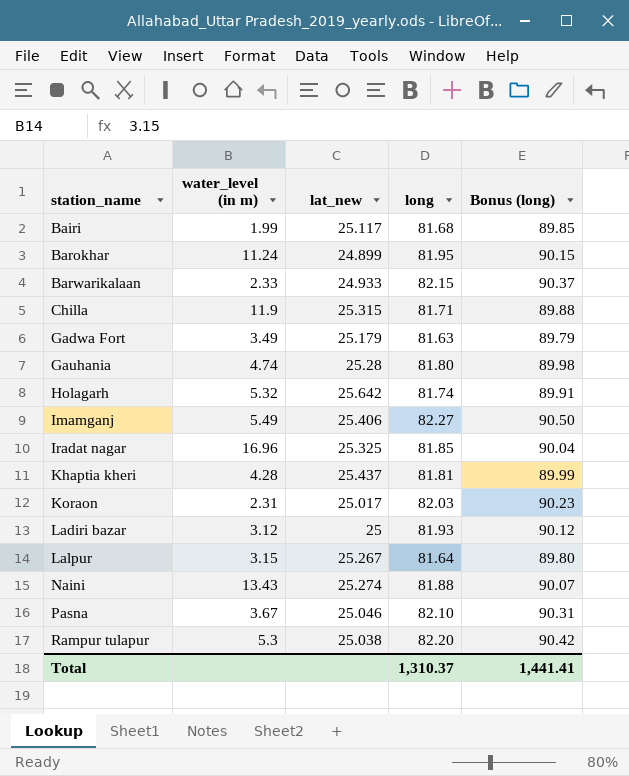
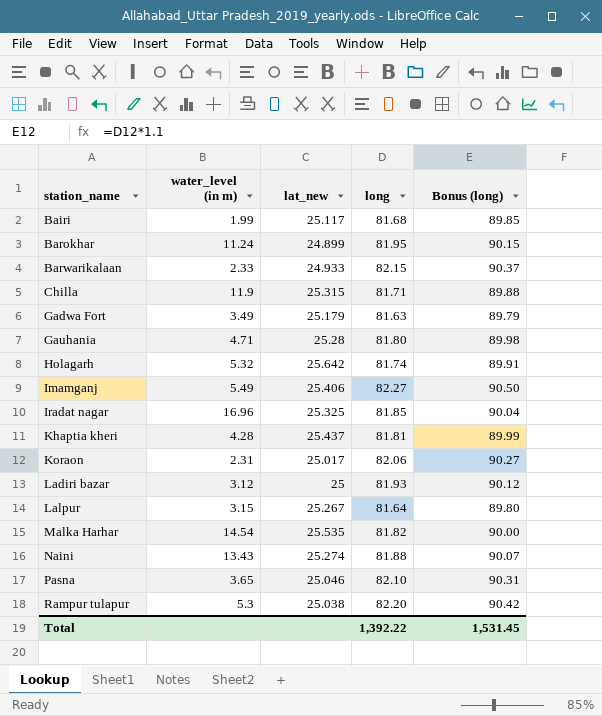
Gauhania | water_level (in m): 4.74 -> 4.71
Koraon | long: 82.03 -> 82.06
Koraon | Bonus (long): 90.23 -> 90.27
row Malka Harhar: none -> 14.54 | 25.535 | 81.82 | 90.00
Pasna | water_level (in m): 3.67 -> 3.65
Total | long: 1,310.37 -> 1,392.22
Total | Bonus (long): 1,441.41 -> 1,531.45

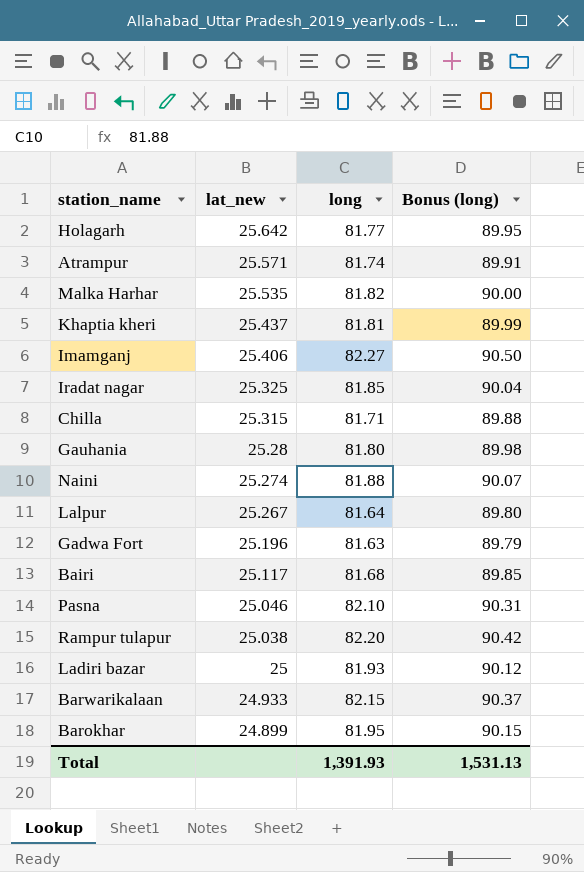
row order: station_name ascending -> lat_new descending
column water_level (in m) | position: 2 -> none
row Koraon: 2.31 | 25.017 | 82.06 | 90.27 -> none
Holagarh | long: 81.74 -> 81.77
Holagarh | Bonus (long): 89.91 -> 89.95
row Atrampur: none -> 25.571 | 81.74 | 89.91
Gadwa Fort | lat_new: 25.179 -> 25.196
Total | long: 1,392.22 -> 1,391.93
Total | Bonus (long): 1,531.45 -> 1,531.13

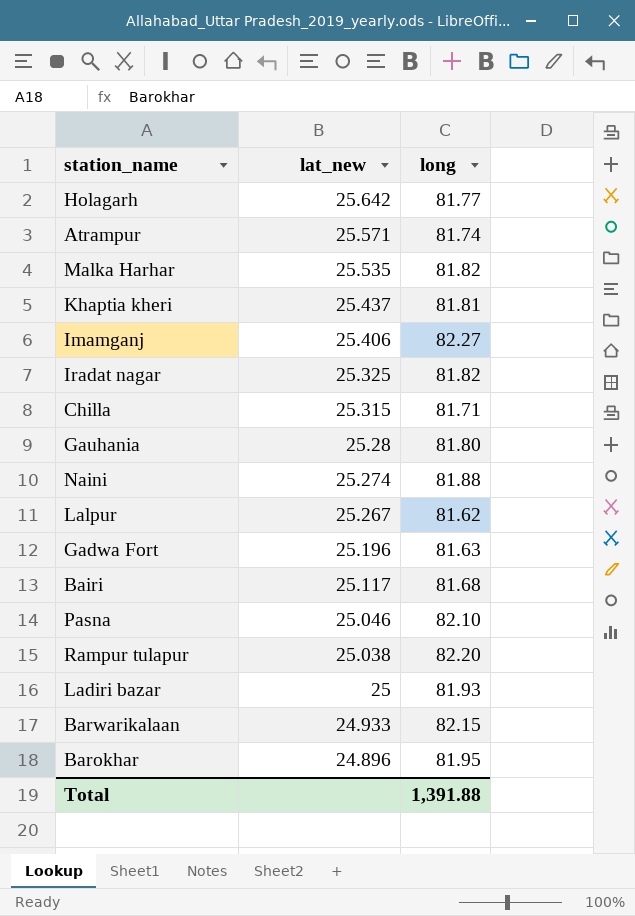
column Bonus (long) | formula: [long] * 1.1 -> none
Iradat nagar | long: 81.85 -> 81.82
Lalpur | long: 81.64 -> 81.62
Barokhar | lat_new: 24.899 -> 24.896
Total | long: 1,391.93 -> 1,391.88

